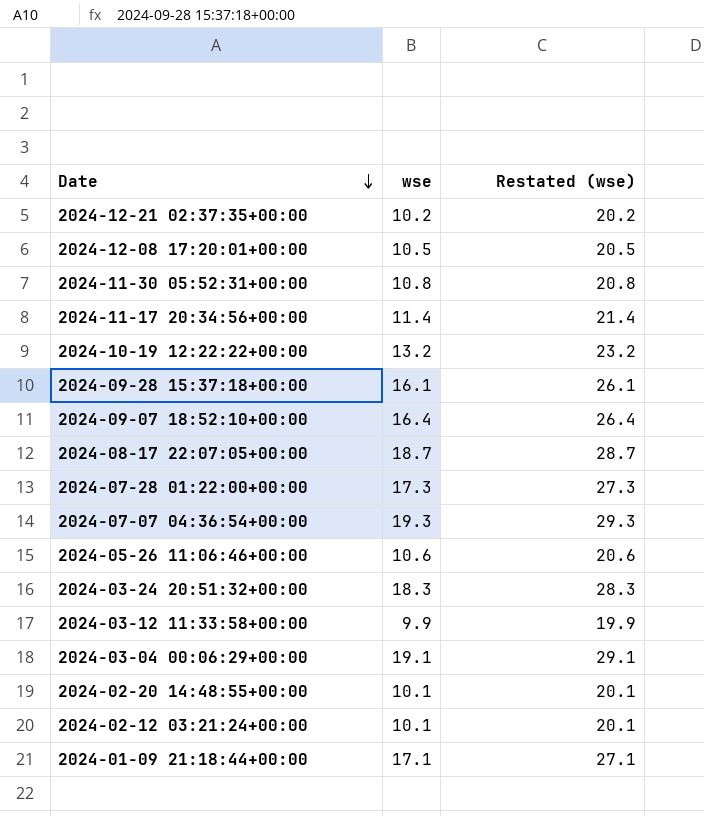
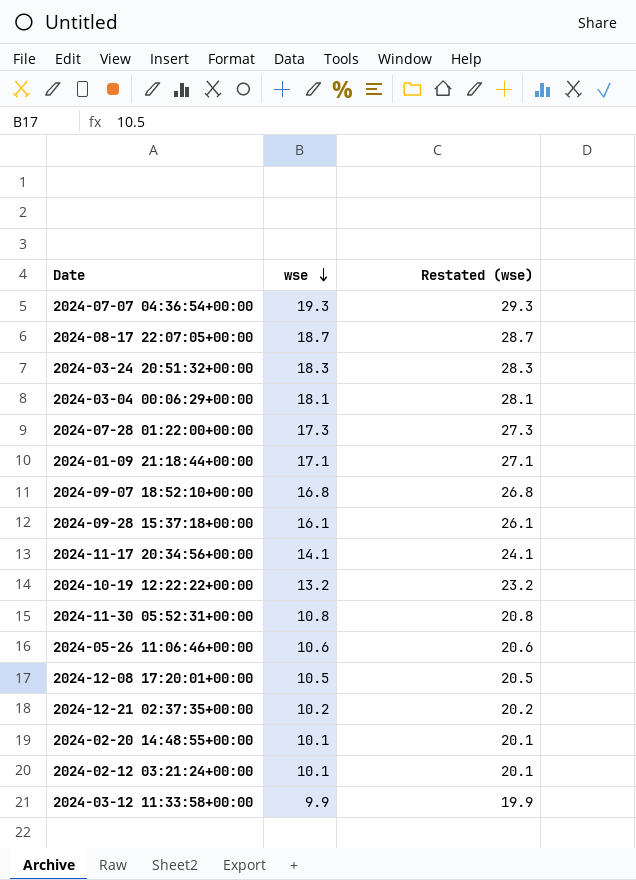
row order: Date descending -> wse descending
2024-03-04 00:06:29+00:00 | wse: 19.1 -> 18.1
2024-03-04 00:06:29+00:00 | Restated (wse): 29.1 -> 28.1
2024-09-07 18:52:10+00:00 | wse: 16.4 -> 16.8
2024-09-07 18:52:10+00:00 | Restated (wse): 26.4 -> 26.8
2024-11-17 20:34:56+00:00 | wse: 11.4 -> 14.1
2024-11-17 20:34:56+00:00 | Restated (wse): 21.4 -> 24.1

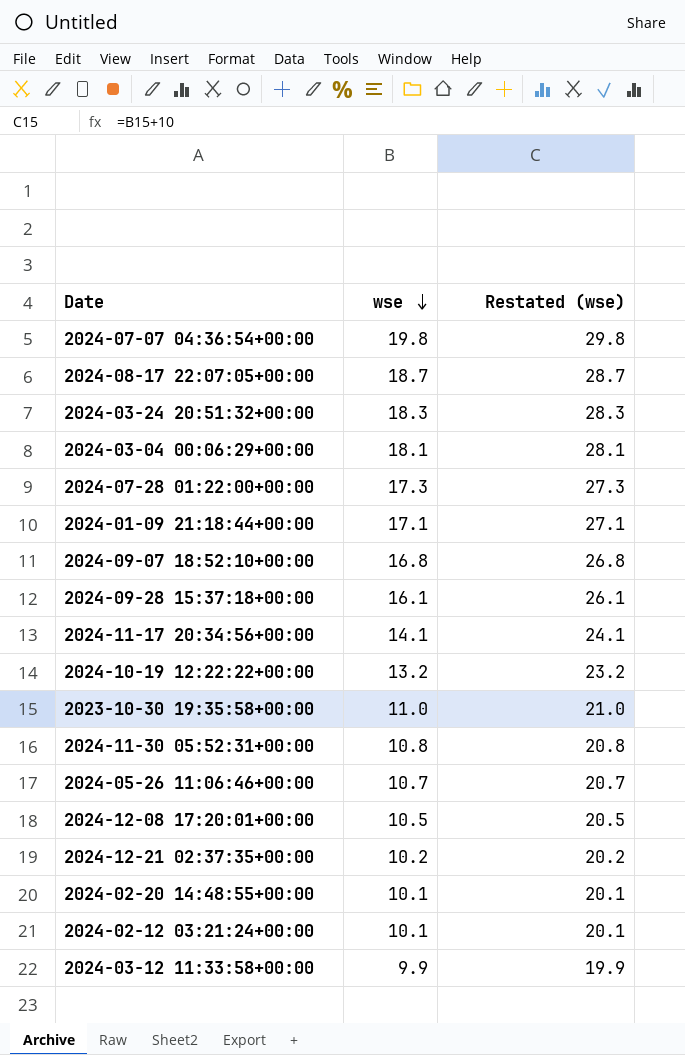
2024-07-07 04:36:54+00:00 | wse: 19.3 -> 19.8
2024-07-07 04:36:54+00:00 | Restated (wse): 29.3 -> 29.8
row 2023-10-30 19:35:58+00:00: none -> 11.0 | 21.0
2024-05-26 11:06:46+00:00 | wse: 10.6 -> 10.7
2024-05-26 11:06:46+00:00 | Restated (wse): 20.6 -> 20.7

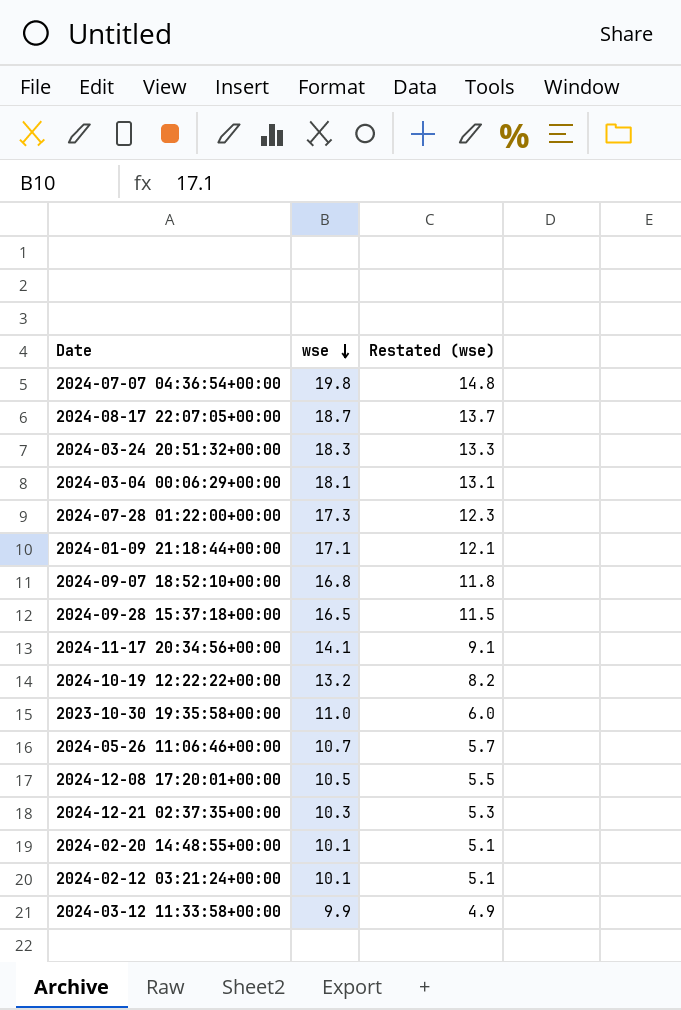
column Restated (wse) | formula: [wse] + 10 -> [wse] - 5
row 2024-11-30 05:52:31+00:00: 10.8 | 20.8 -> none
2024-09-28 15:37:18+00:00 | wse: 16.1 -> 16.5
2024-12-21 02:37:35+00:00 | wse: 10.2 -> 10.3

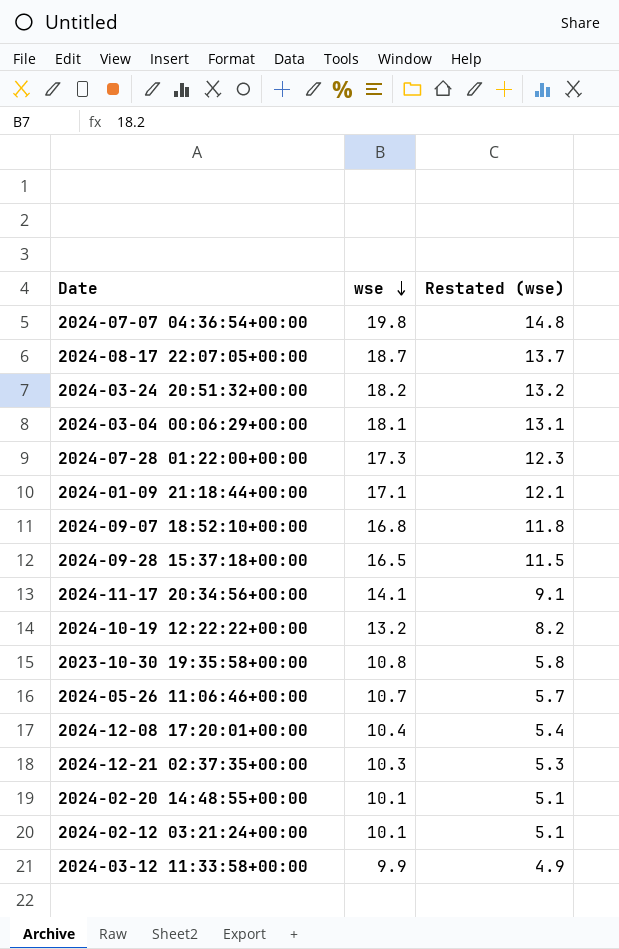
2024-03-24 20:51:32+00:00 | wse: 18.3 -> 18.2
2024-03-24 20:51:32+00:00 | Restated (wse): 13.3 -> 13.2
2023-10-30 19:35:58+00:00 | wse: 11.0 -> 10.8
2023-10-30 19:35:58+00:00 | Restated (wse): 6.0 -> 5.8
2024-12-08 17:20:01+00:00 | wse: 10.5 -> 10.4
2024-12-08 17:20:01+00:00 | Restated (wse): 5.5 -> 5.4

